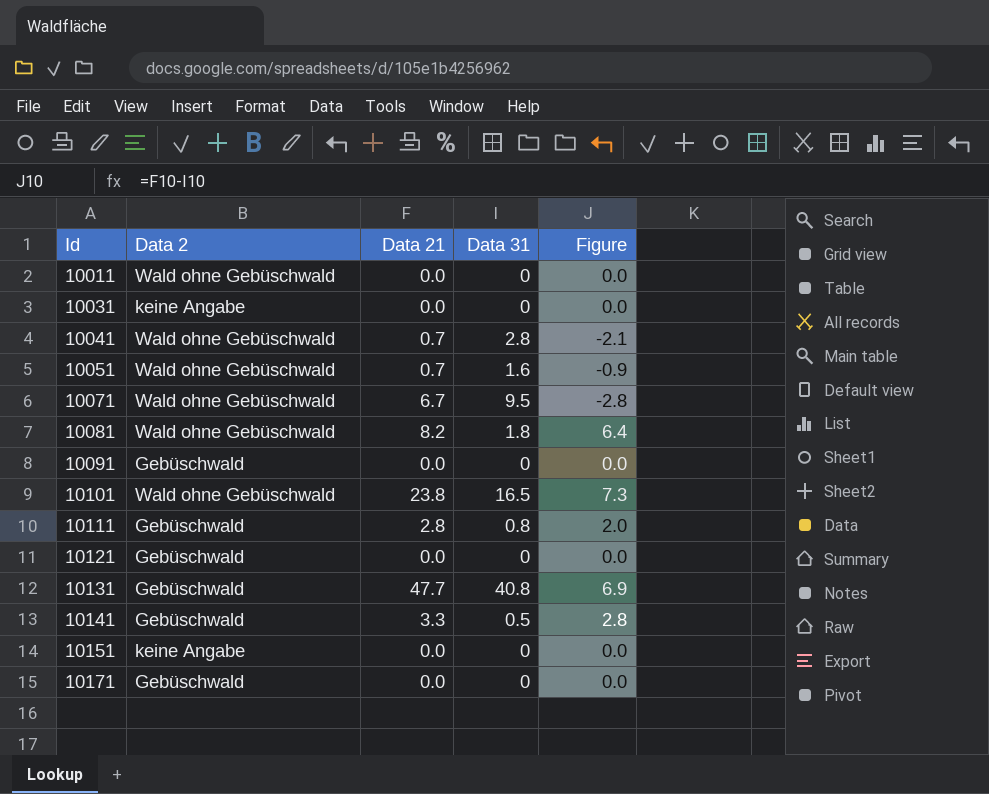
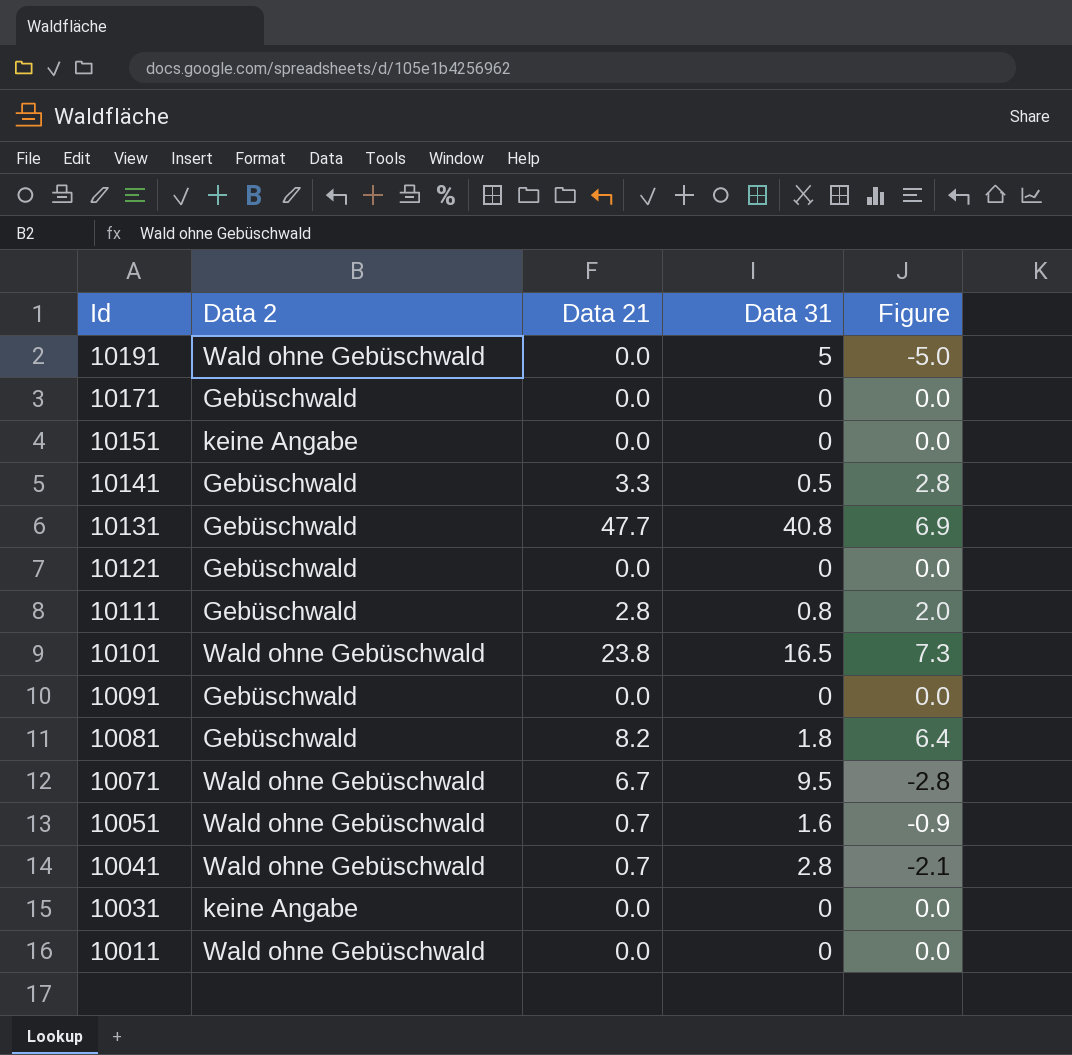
row order: Id ascending -> Id descending
row 10191: none -> Wald ohne Gebüschwald | 0.0 | 5 | -5.0
10081 | Data 2: Wald ohne Gebüschwald -> Gebüschwald

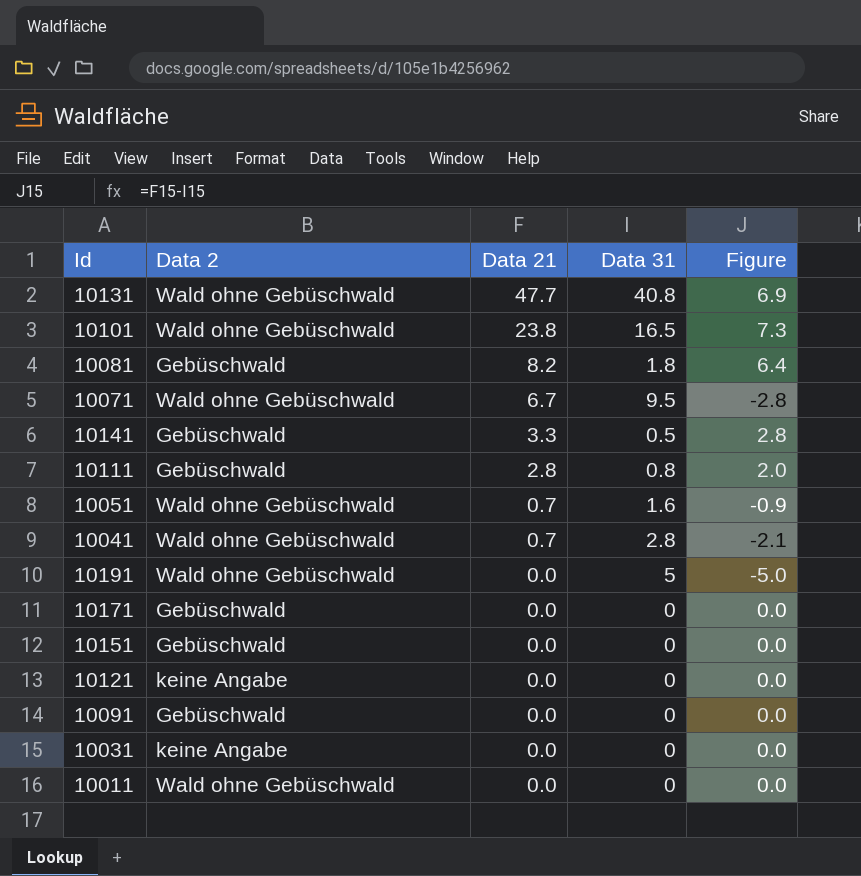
row order: Id descending -> Data 21 descending
10131 | Data 2: Gebüschwald -> Wald ohne Gebüschwald
10151 | Data 2: keine Angabe -> Gebüschwald
10121 | Data 2: Gebüschwald -> keine Angabe

